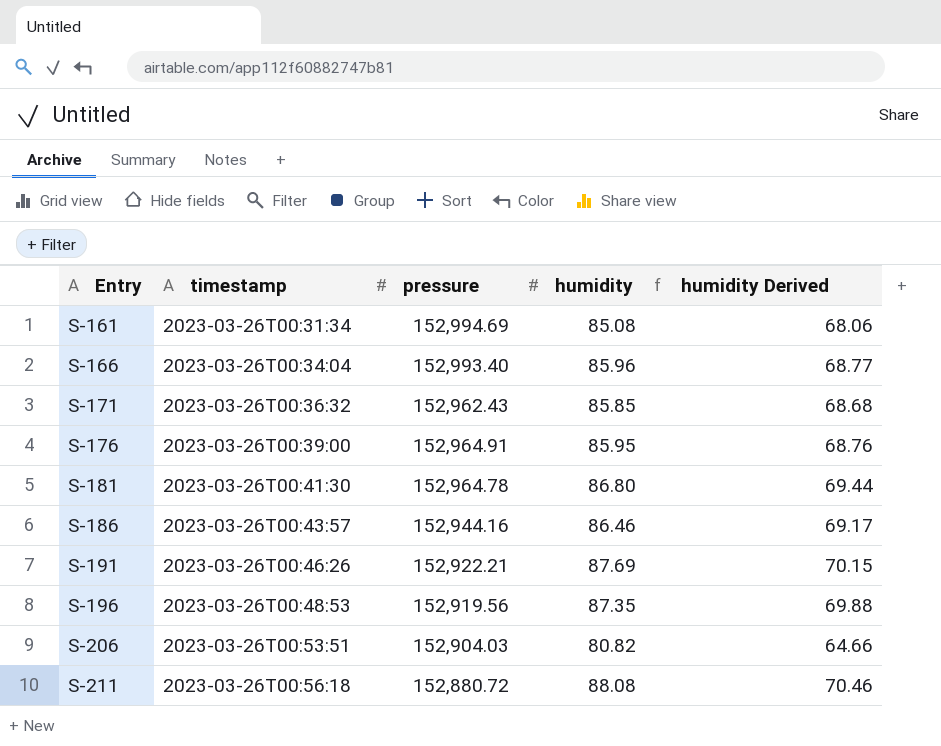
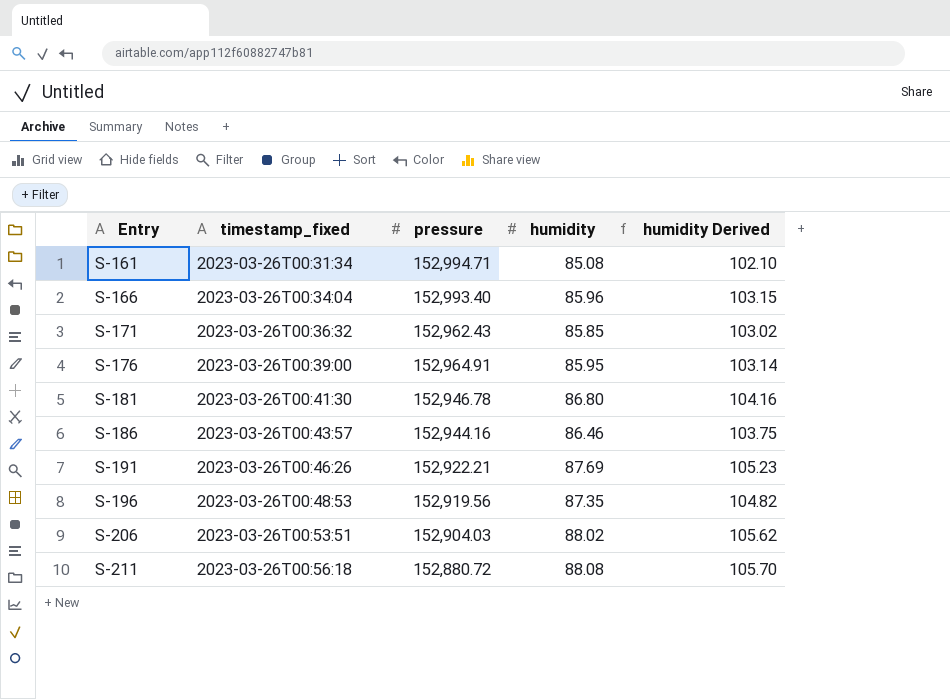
column name: timestamp -> timestamp_fixed
column humidity Derived | formula: [humidity] * 0.8 -> [humidity] * 1.2
S-161 | pressure: 152,994.69 -> 152,994.71
S-181 | pressure: 152,964.78 -> 152,946.78
S-206 | humidity: 80.82 -> 88.02

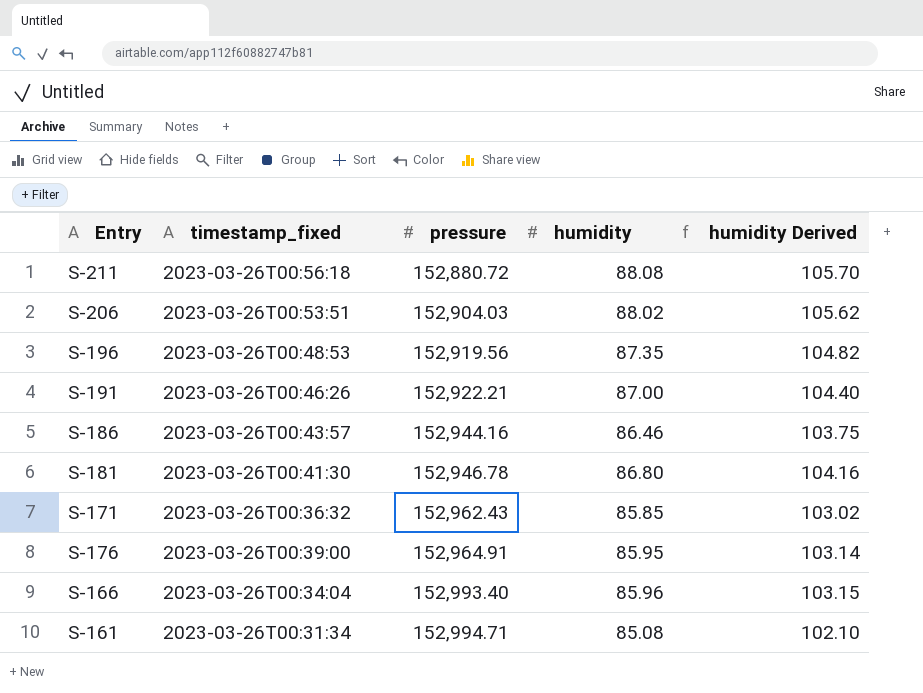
row order: Entry ascending -> pressure ascending
S-191 | humidity: 87.69 -> 87.00
S-191 | humidity Derived: 105.23 -> 104.40

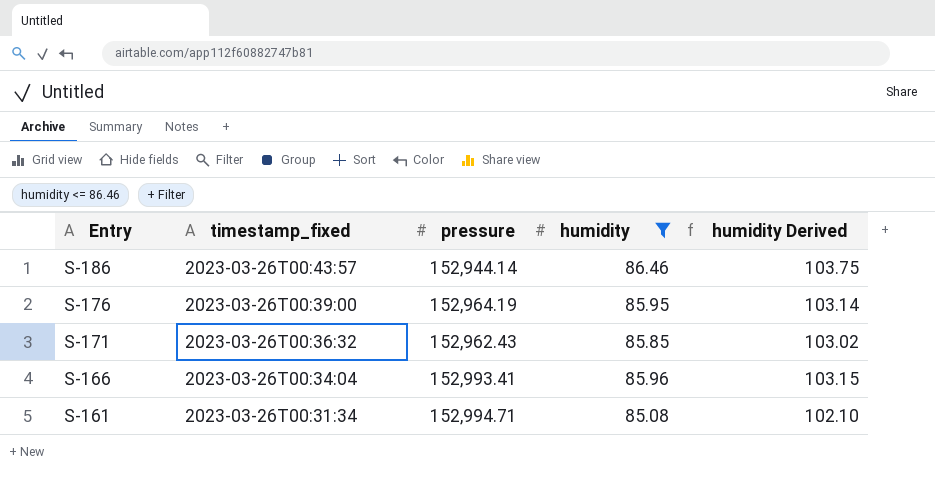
filter: none -> humidity <= 86.46
row order: pressure ascending -> Entry descending
S-186 | pressure: 152,944.16 -> 152,944.14
S-176 | pressure: 152,964.91 -> 152,964.19
S-166 | pressure: 152,993.40 -> 152,993.41

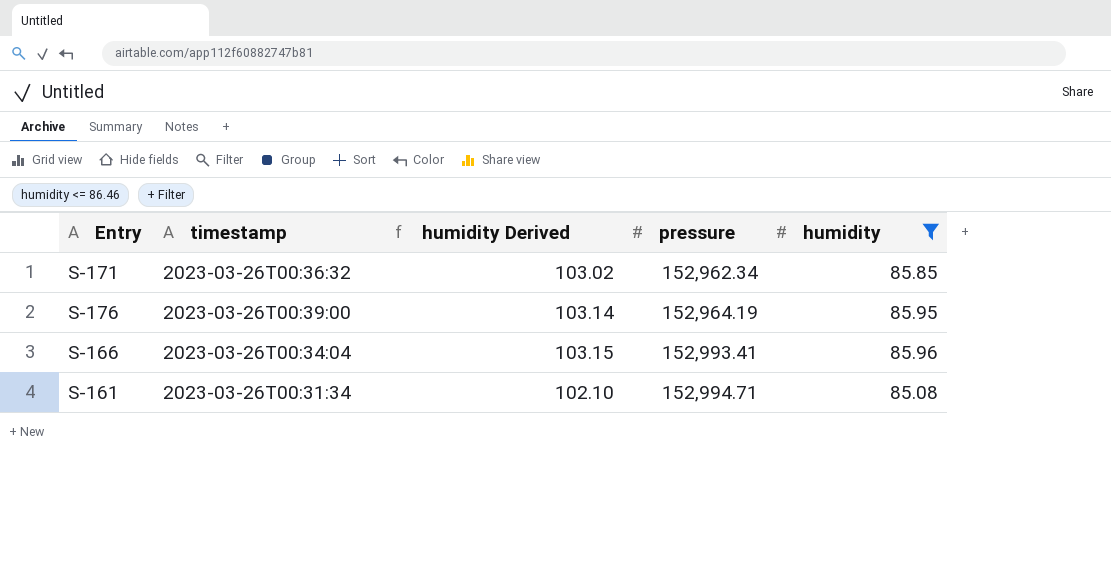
row order: Entry descending -> pressure ascending
column name: timestamp_fixed -> timestamp
column humidity Derived | position: 5 -> 3
row S-186: 2023-03-26T00:43:57 | 152,944.14 | 86.46 | 103.75 -> none
S-171 | pressure: 152,962.43 -> 152,962.34

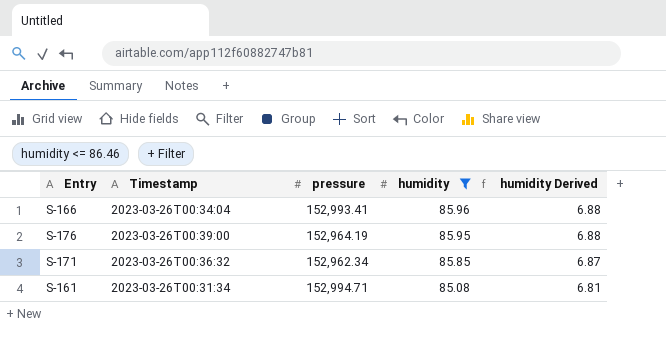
row order: pressure ascending -> humidity descending
column name: timestamp -> Timestamp
column humidity Derived | formula: [humidity] * 1.2 -> [humidity] * 0.08
column humidity Derived | position: 3 -> 5

